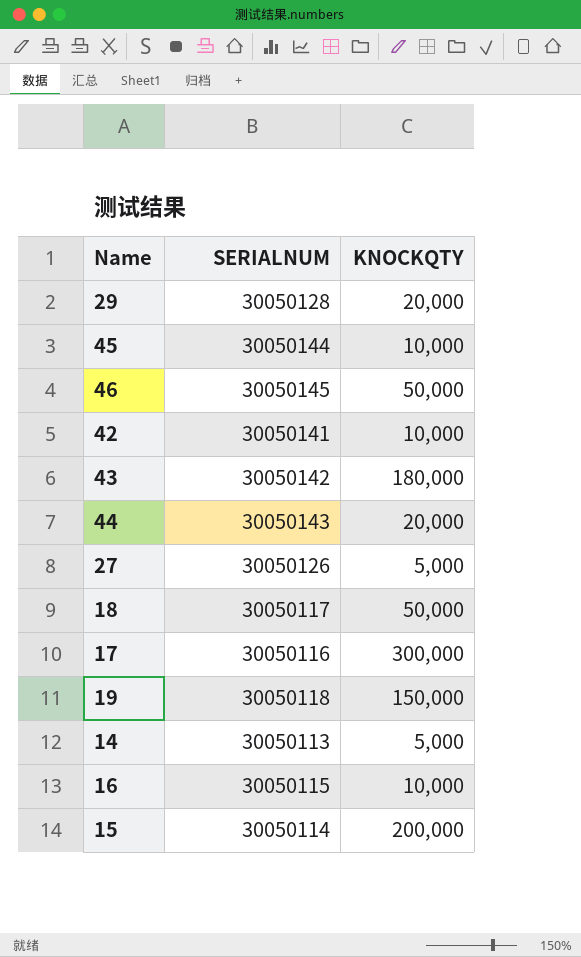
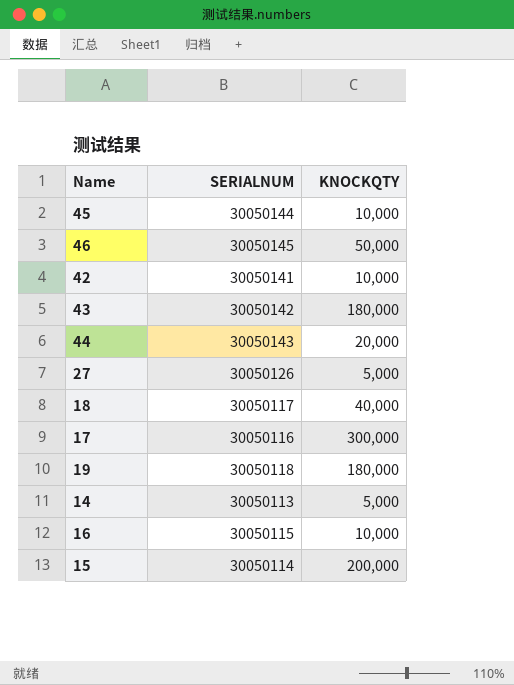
row 29: 30050128 | 20,000 -> none
18 | KNOCKQTY: 50,000 -> 40,000
19 | KNOCKQTY: 150,000 -> 180,000

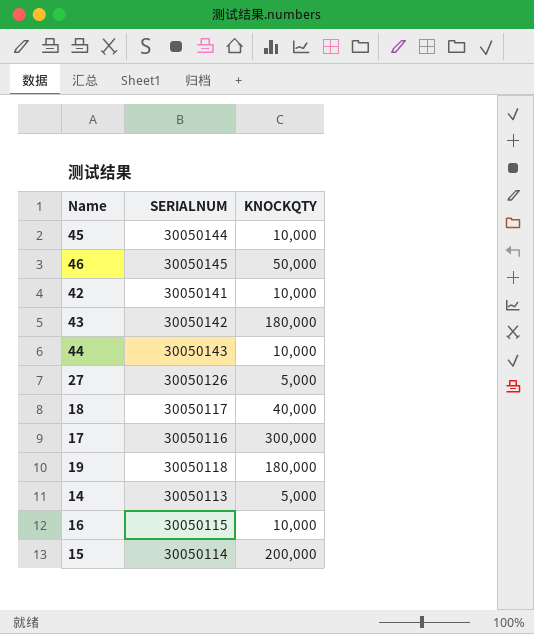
44 | KNOCKQTY: 20,000 -> 10,000

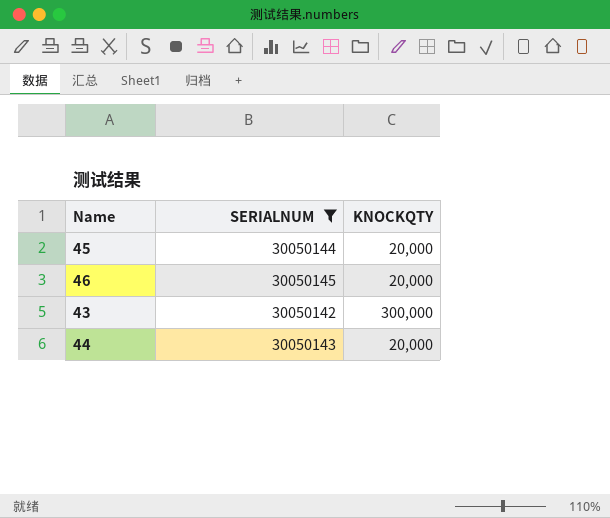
filter: none -> SERIALNUM >= 30050142
45 | KNOCKQTY: 10,000 -> 20,000
46 | KNOCKQTY: 50,000 -> 20,000
43 | KNOCKQTY: 180,000 -> 300,000
44 | KNOCKQTY: 10,000 -> 20,000

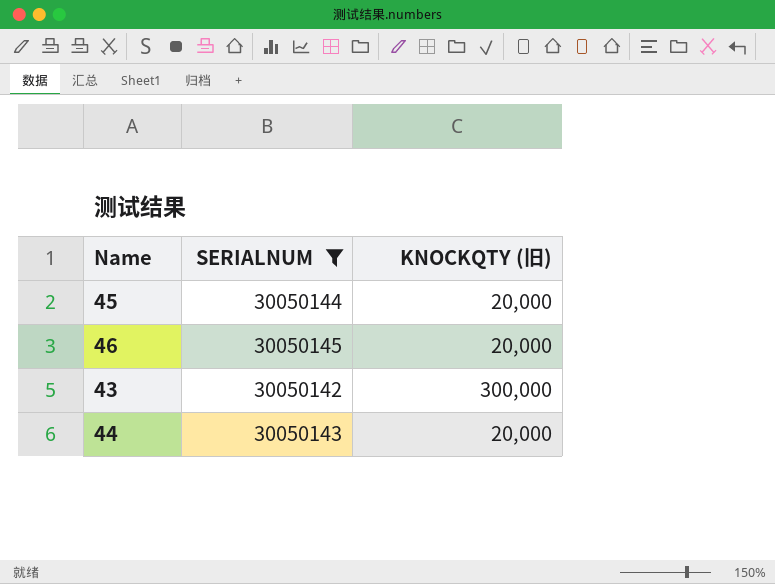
column name: KNOCKQTY -> KNOCKQTY (旧)

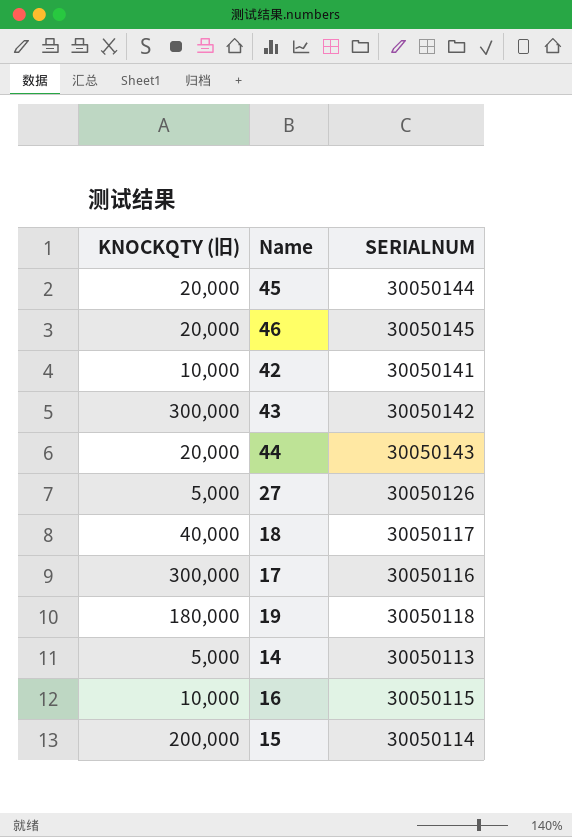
filter: SERIALNUM >= 30050142 -> none
column KNOCKQTY (旧) | position: 3 -> 1

